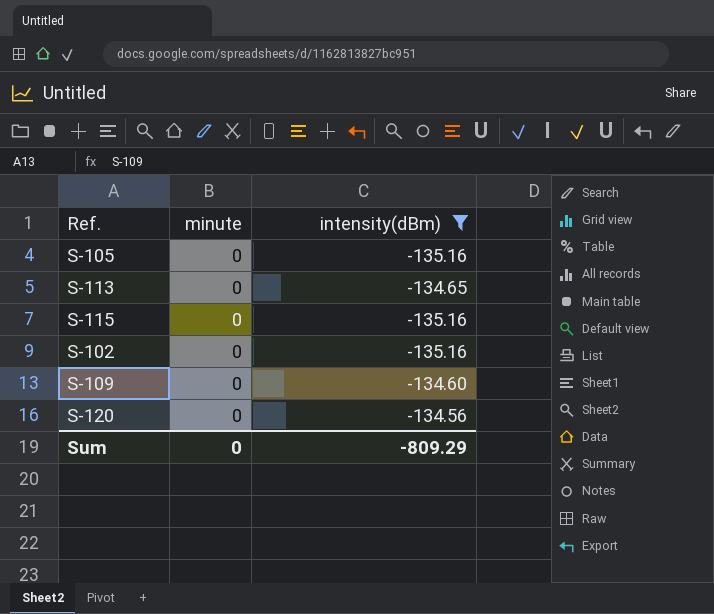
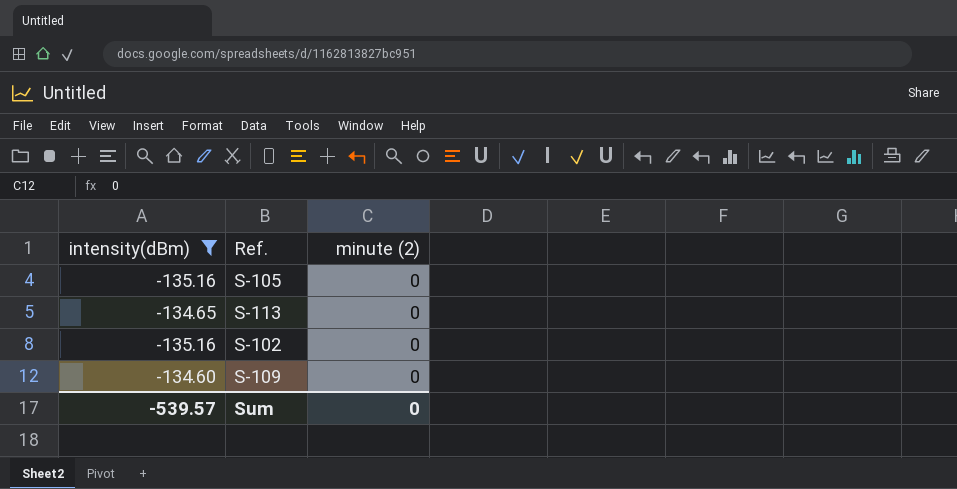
column intensity(dBm) | position: 3 -> 1
column name: minute -> minute (2)
row S-115: 0 | -135.16 -> none
row S-120: 0 | -134.56 -> none
Sum | intensity(dBm): -809.29 -> -539.57

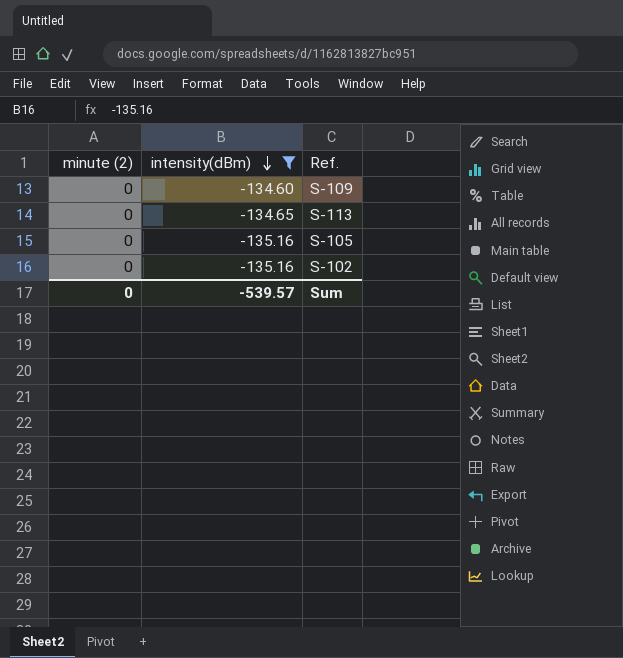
row order: none -> intensity(dBm) descending
column minute (2) | position: 3 -> 1

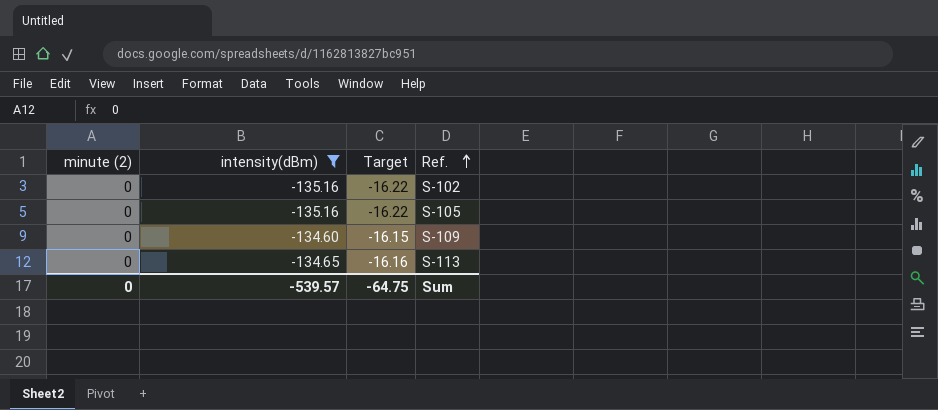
row order: intensity(dBm) descending -> Ref. ascending
column Target | formula: none -> [intensity(dBm)] * 0.12

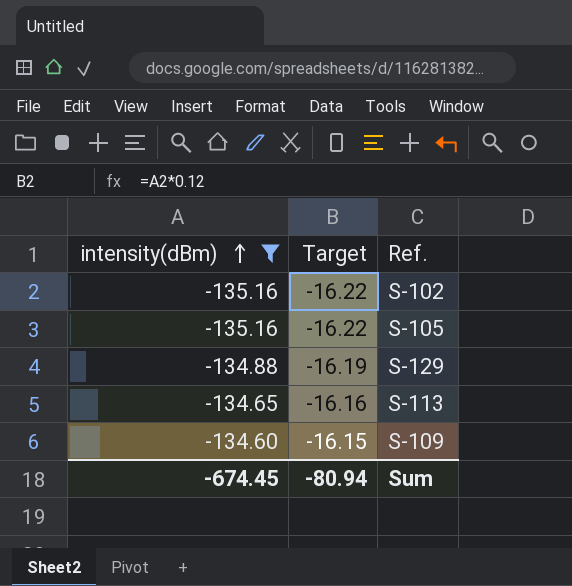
row order: Ref. ascending -> intensity(dBm) ascending
column minute (2) | position: 1 -> none
row S-129: none -> -134.88 | -16.19
Sum | intensity(dBm): -539.57 -> -674.45
Sum | Target: -64.75 -> -80.94

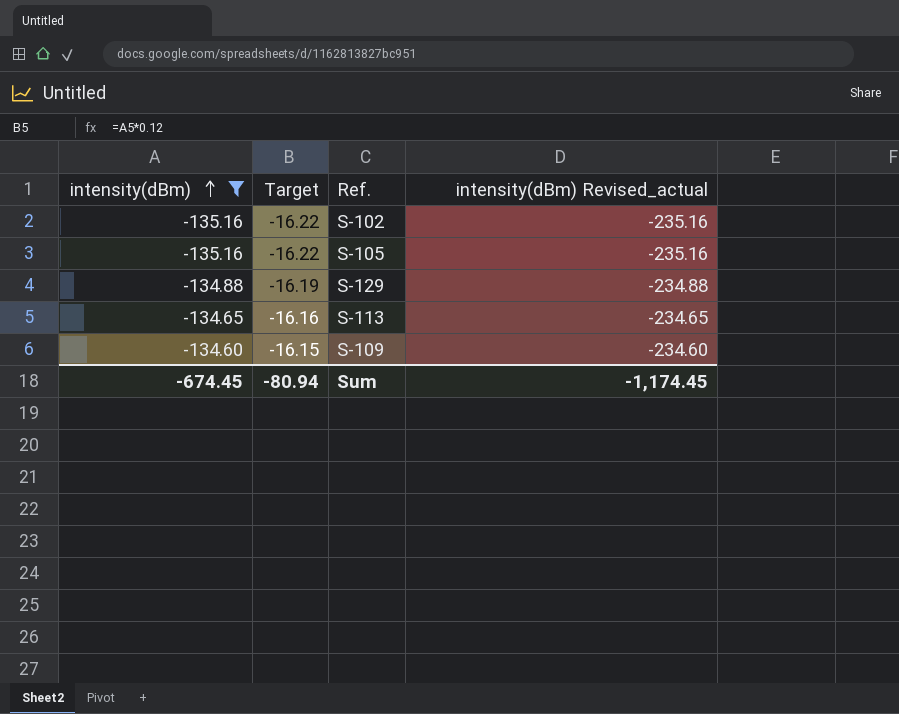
column intensity(dBm) Revised_actual | formula: none -> [intensity(dBm)] - 100

